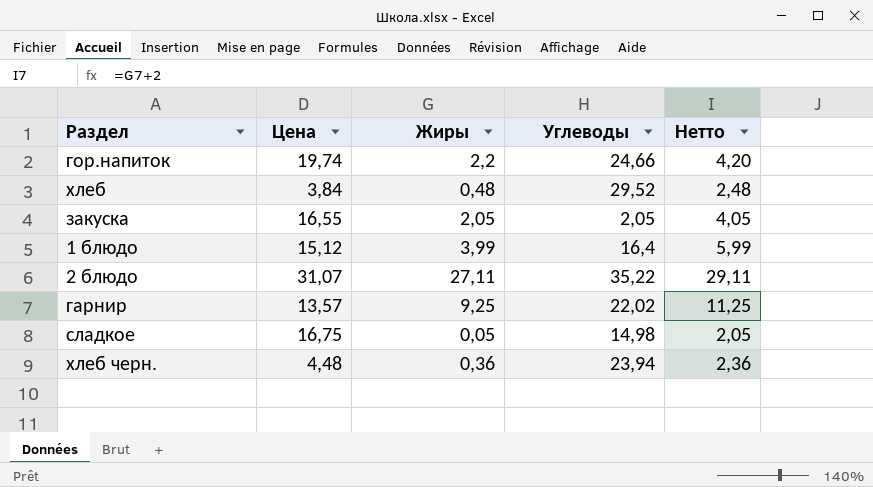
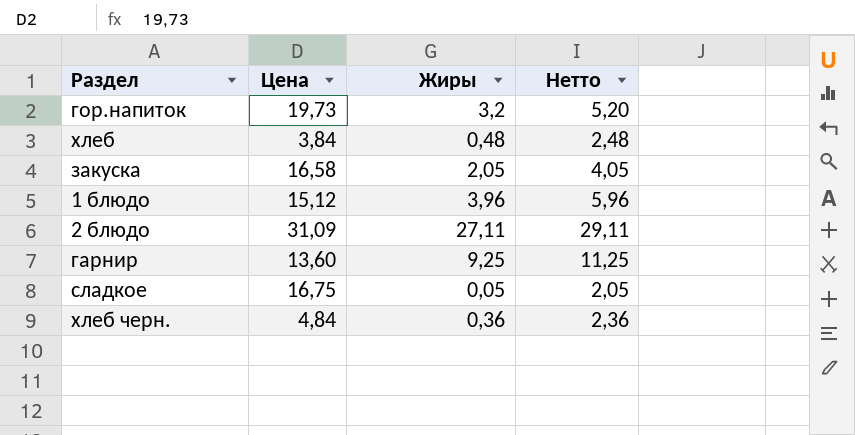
column Углеводы | position: 4 -> none
гор.напиток | Цена: 19,74 -> 19,73
гор.напиток | Жиры: 2,2 -> 3,2
гор.напиток | Нетто: 4,20 -> 5,20
закуска | Цена: 16,55 -> 16,58
1 блюдо | Жиры: 3,99 -> 3,96
1 блюдо | Нетто: 5,99 -> 5,96
2 блюдо | Цена: 31,07 -> 31,09
гарнир | Цена: 13,57 -> 13,60
хлеб черн. | Цена: 4,48 -> 4,84

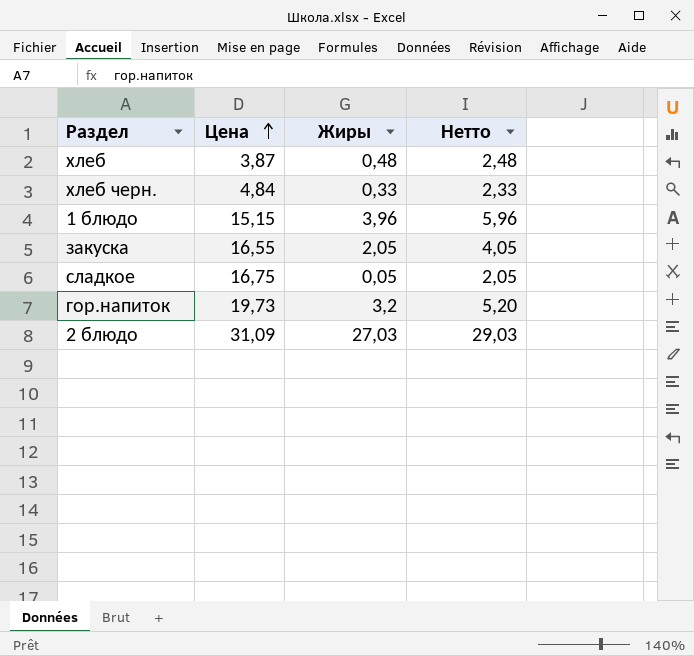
row order: none -> Цена ascending
row гарнир: 13,60 | 9,25 | 11,25 -> none
хлеб | Цена: 3,84 -> 3,87
хлеб черн. | Жиры: 0,36 -> 0,33
хлеб черн. | Нетто: 2,36 -> 2,33
1 блюдо | Цена: 15,12 -> 15,15
закуска | Цена: 16,58 -> 16,55
2 блюдо | Жиры: 27,11 -> 27,03
2 блюдо | Нетто: 29,11 -> 29,03

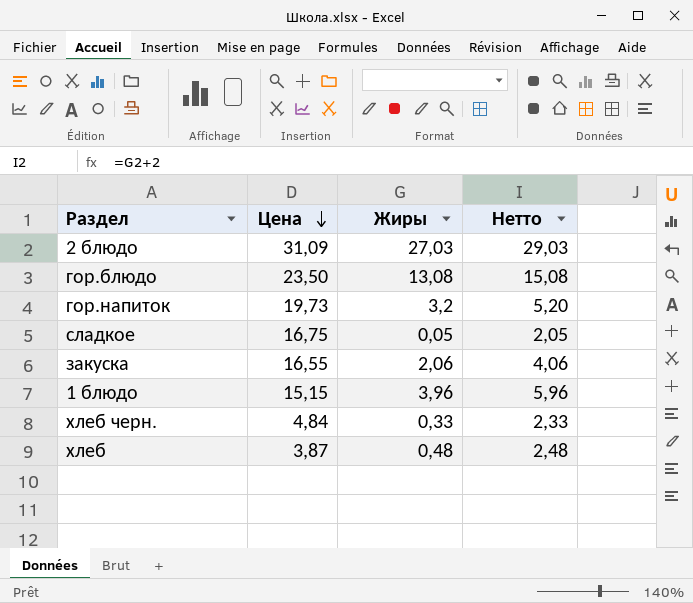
row order: Цена ascending -> Цена descending
row гор.блюдо: none -> 23,50 | 13,08 | 15,08
закуска | Жиры: 2,05 -> 2,06
закуска | Нетто: 4,05 -> 4,06

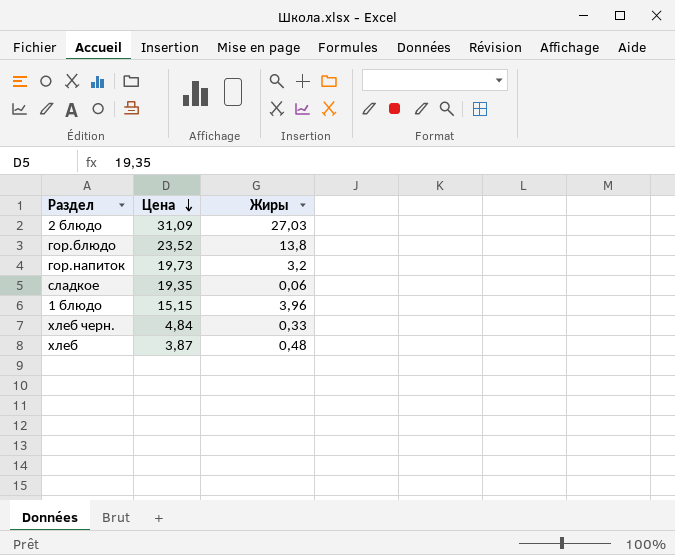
column Нетто | formula: [Жиры] + 2 -> none
row закуска: 16,55 | 2,06 | 4,06 -> none
гор.блюдо | Цена: 23,50 -> 23,52
гор.блюдо | Жиры: 13,08 -> 13,8
сладкое | Цена: 16,75 -> 19,35
сладкое | Жиры: 0,05 -> 0,06

